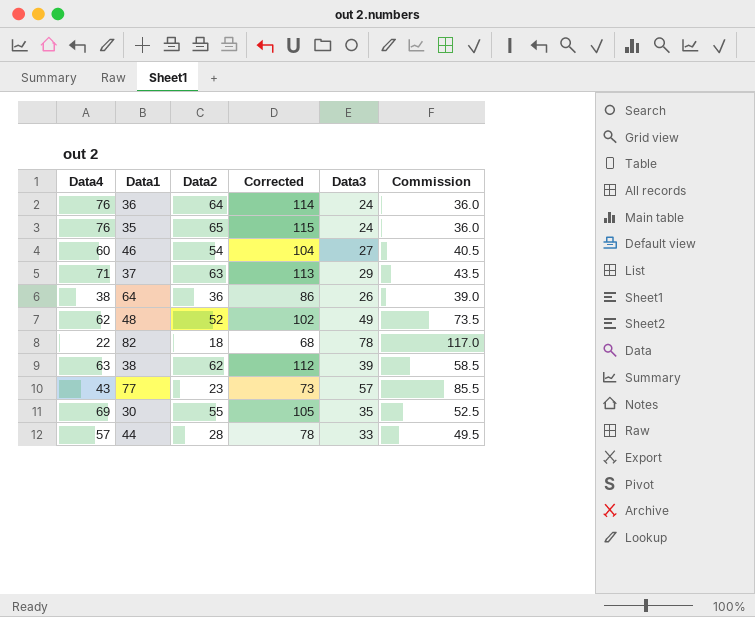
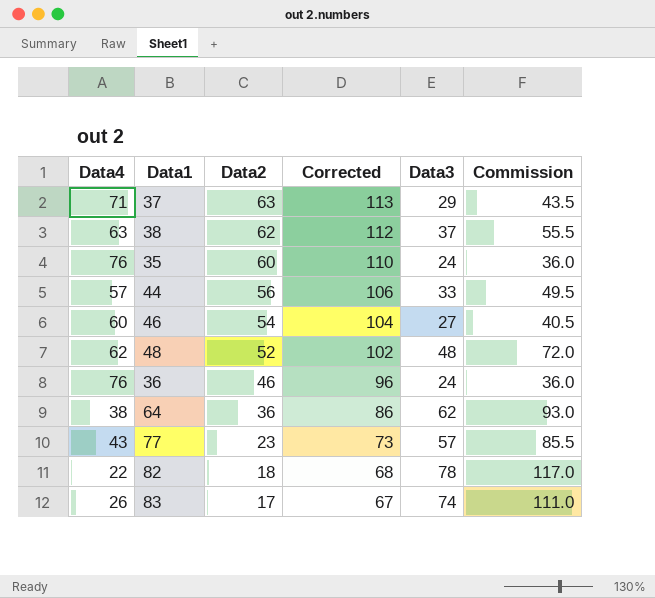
row order: none -> Data2 descending
row 30: 69 | 55 | 105 | 35 | 52.5 -> none
38 | Data3: 39 -> 37
38 | Commission: 58.5 -> 55.5
35 | Data2: 65 -> 60
35 | Corrected: 115 -> 110
44 | Data2: 28 -> 56
44 | Corrected: 78 -> 106
48 | Data3: 49 -> 48
48 | Commission: 73.5 -> 72.0
36 | Data2: 64 -> 46
36 | Corrected: 114 -> 96
64 | Data3: 26 -> 62
64 | Commission: 39.0 -> 93.0
row 83: none -> 26 | 17 | 67 | 74 | 111.0

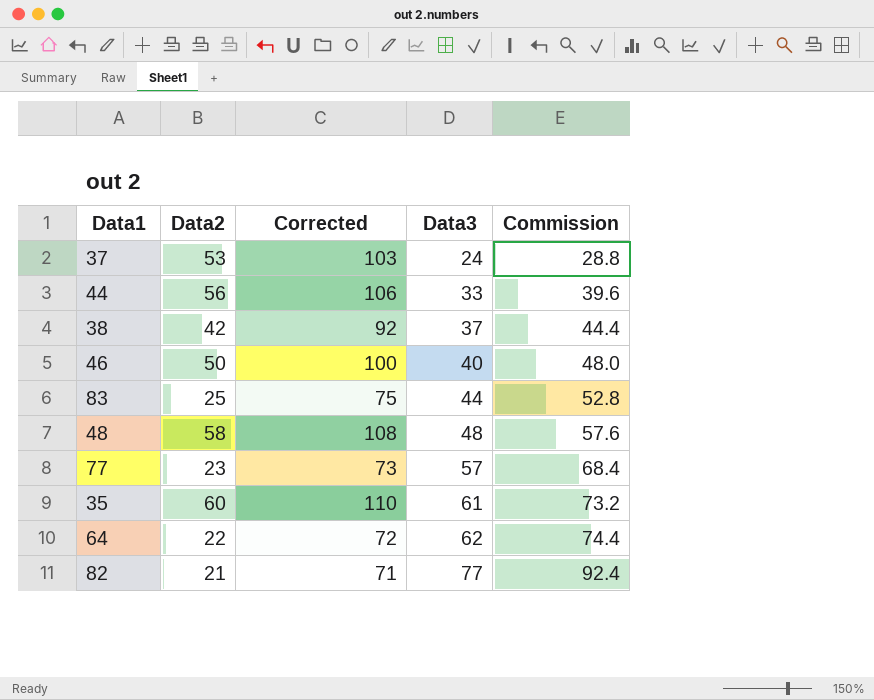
row order: Data2 descending -> Data3 ascending
column Data4 | position: 1 -> none
column Commission | formula: [Data3] * 1.5 -> [Data3] * 1.2
row 36: 76 | 46 | 96 | 24 | 36.0 -> none
37 | Data2: 63 -> 53
37 | Corrected: 113 -> 103
37 | Data3: 29 -> 24
38 | Data2: 62 -> 42
38 | Corrected: 112 -> 92
46 | Data2: 54 -> 50
46 | Corrected: 104 -> 100
46 | Data3: 27 -> 40
83 | Data2: 17 -> 25
83 | Corrected: 67 -> 75
83 | Data3: 74 -> 44
48 | Data2: 52 -> 58
48 | Corrected: 102 -> 108
35 | Data3: 24 -> 61
64 | Data2: 36 -> 22
64 | Corrected: 86 -> 72
82 | Data2: 18 -> 21
82 | Corrected: 68 -> 71
82 | Data3: 78 -> 77

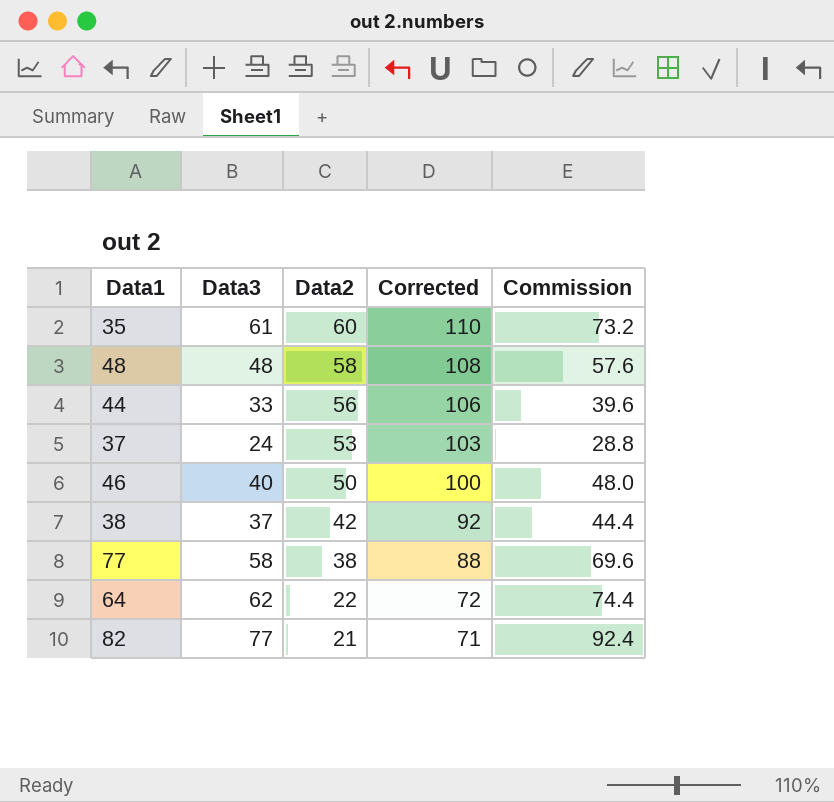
row order: Data3 ascending -> Data2 descending
column Data3 | position: 4 -> 2
row 83: 25 | 75 | 44 | 52.8 -> none
77 | Data3: 57 -> 58
77 | Data2: 23 -> 38
77 | Corrected: 73 -> 88
77 | Commission: 68.4 -> 69.6

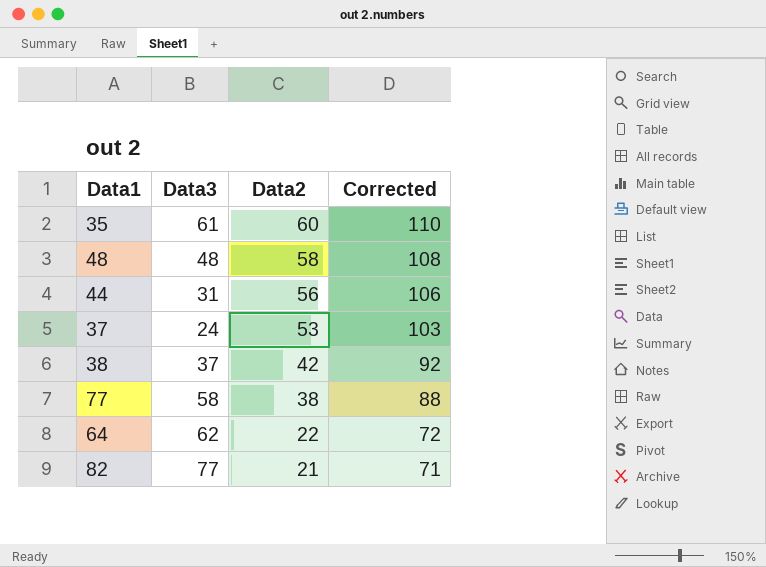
column Commission | formula: [Data3] * 1.2 -> none
row 46: 40 | 50 | 100 | 48.0 -> none
44 | Data3: 33 -> 31

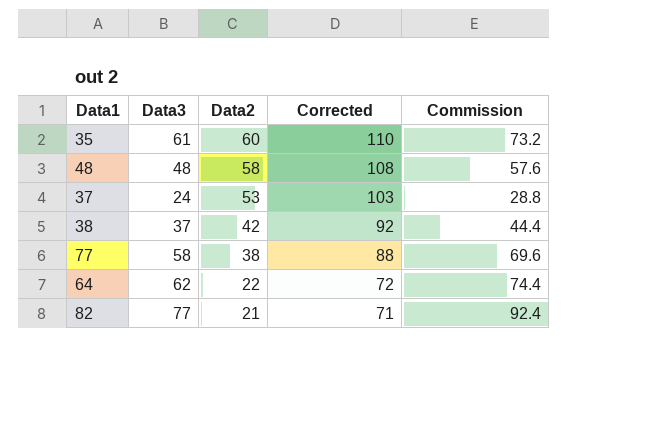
column Commission | formula: none -> [Data3] * 1.2
row 44: 31 | 56 | 106 -> none

